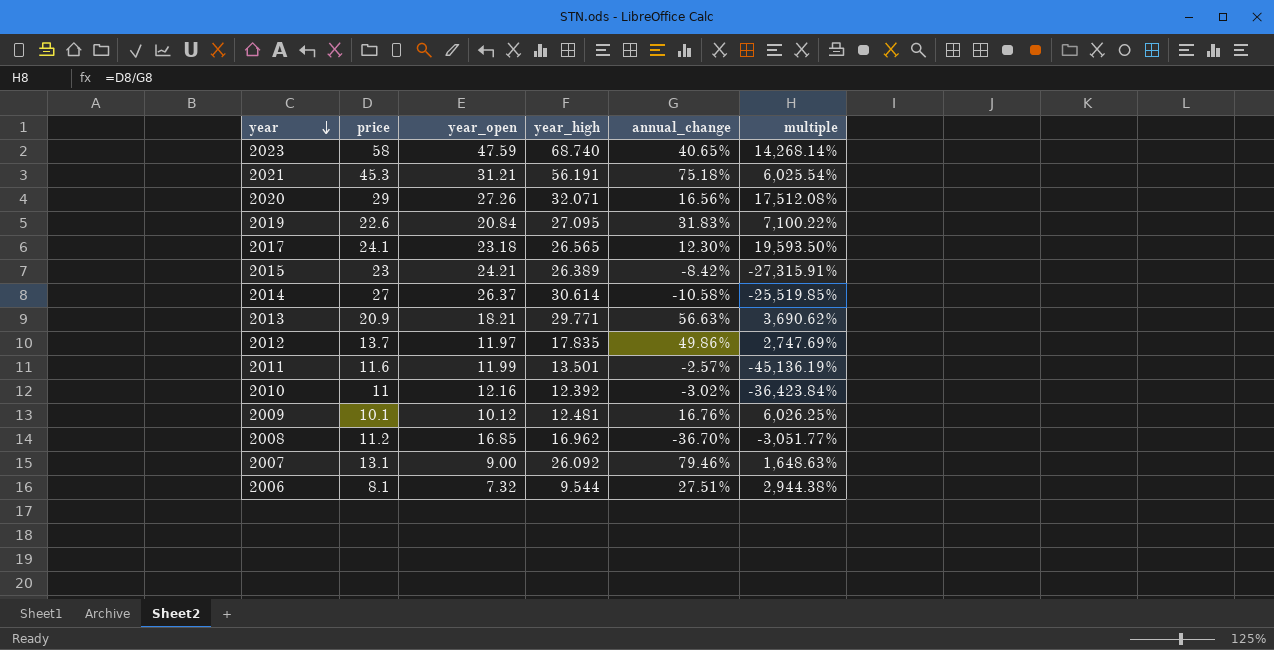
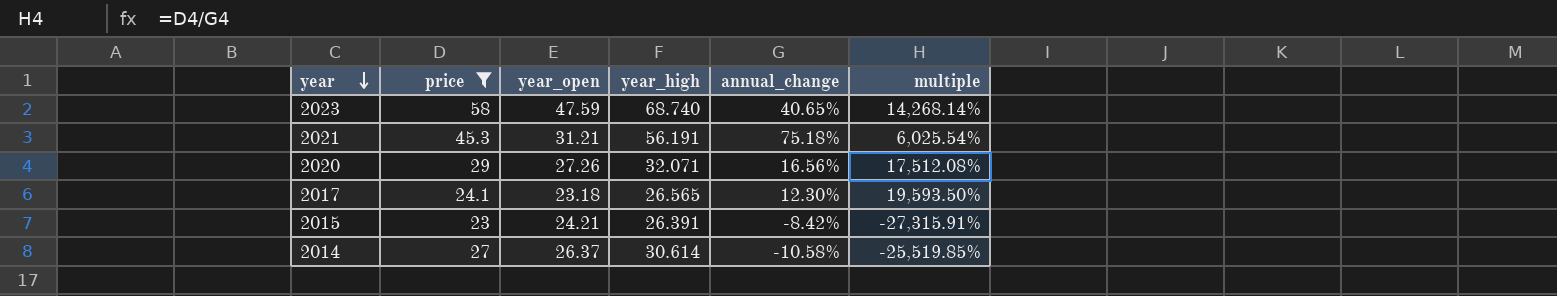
filter: none -> price >= 23
2015 | year_high: 26.389 -> 26.391

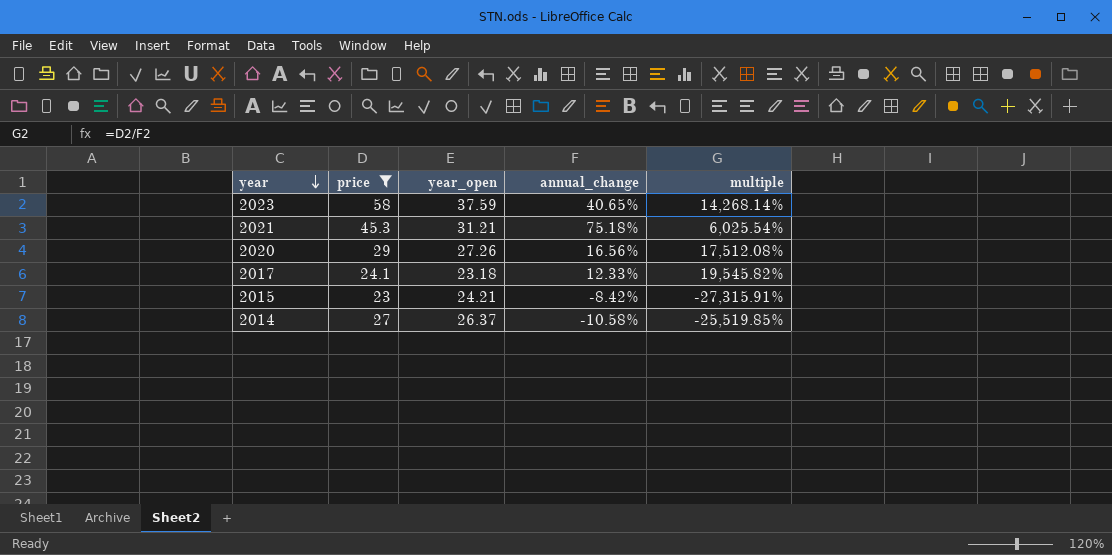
column year_high | position: 4 -> none
2023 | year_open: 47.59 -> 37.59
2017 | annual_change: 12.30% -> 12.33%
2017 | multiple: 19,593.50% -> 19,545.82%

